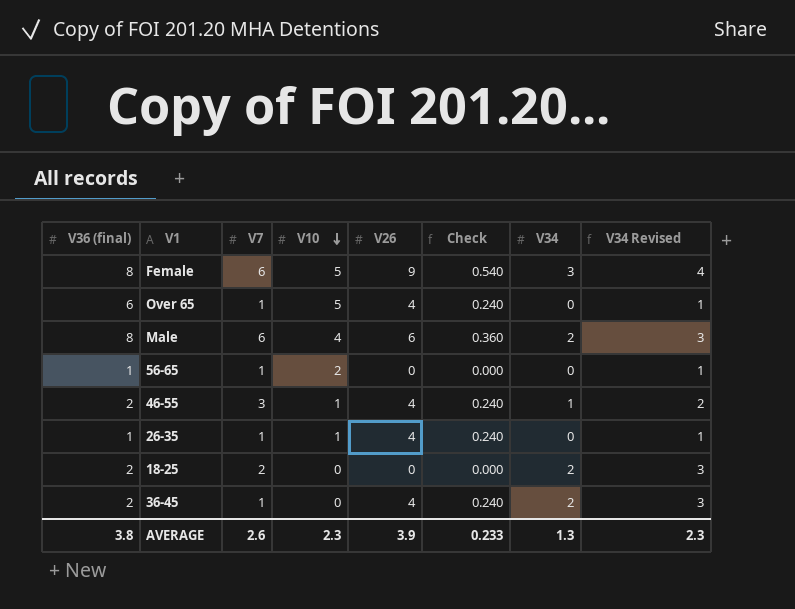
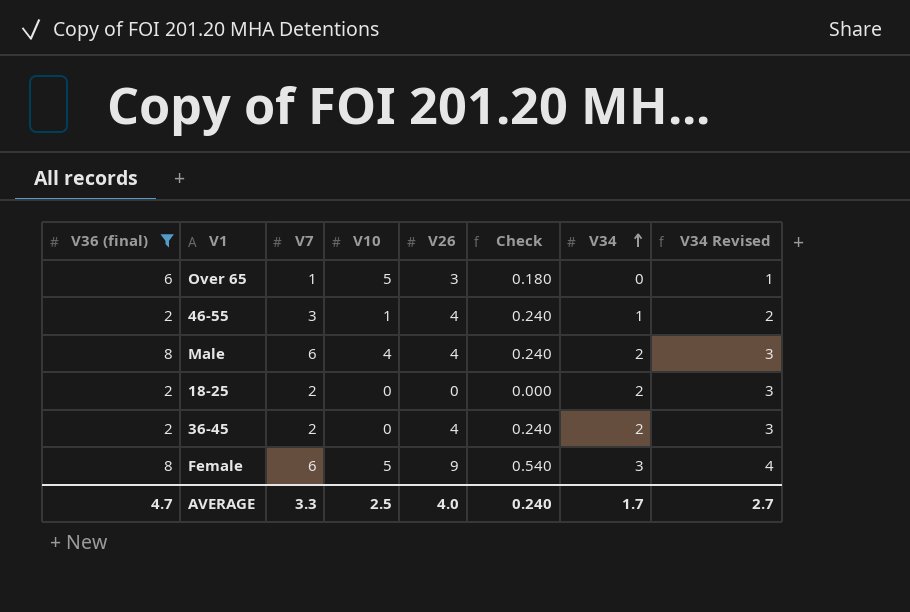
filter: none -> V36 (final) != 1
row order: V10 descending -> V34 ascending
Over 65 | V26: 4 -> 3
Over 65 | Check: 0.240 -> 0.180
Male | V26: 6 -> 4
Male | Check: 0.360 -> 0.240
36-45 | V7: 1 -> 2
AVERAGE | V36 (final): 3.8 -> 4.7
AVERAGE | V7: 2.6 -> 3.3
AVERAGE | V10: 2.3 -> 2.5
AVERAGE | V26: 3.9 -> 4.0
AVERAGE | Check: 0.233 -> 0.240
AVERAGE | V34: 1.3 -> 1.7
AVERAGE | V34 Revised: 2.3 -> 2.7

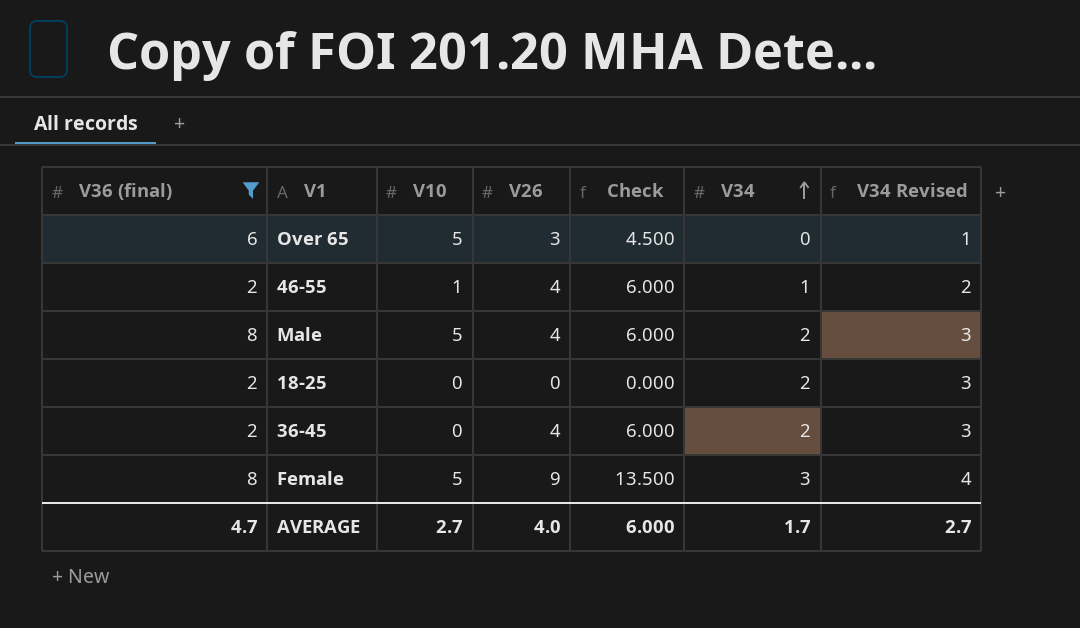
column V7 | position: 3 -> none
column Check | formula: [V26] * 0.06 -> [V26] * 1.5
Male | V10: 4 -> 5
AVERAGE | V10: 2.5 -> 2.7
AVERAGE | Check: 0.240 -> 6.000

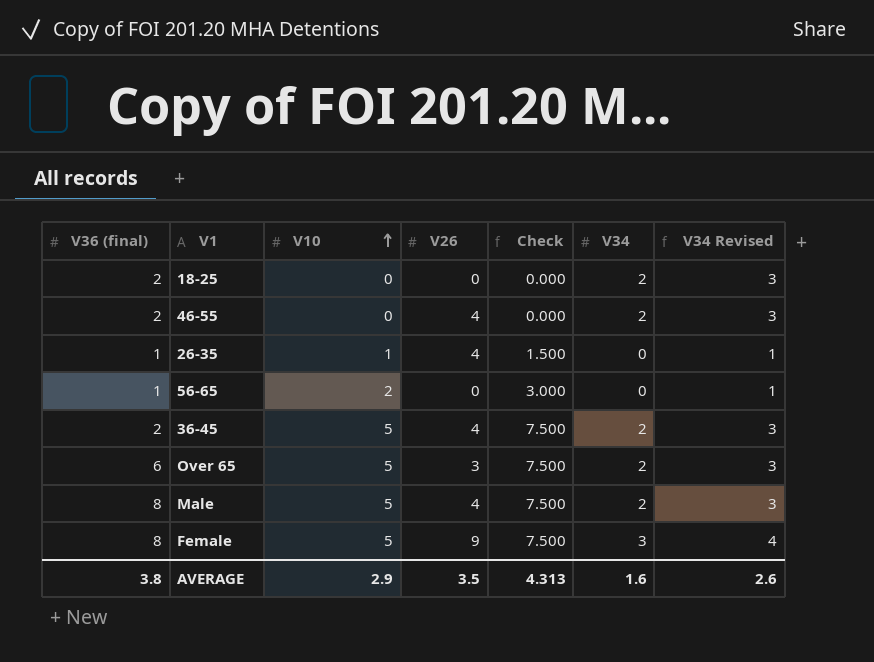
filter: V36 (final) != 1 -> none
row order: V34 ascending -> V10 ascending
column Check | formula: [V26] * 1.5 -> [V10] * 1.5
46-55 | V10: 1 -> 0
46-55 | V34: 1 -> 2
46-55 | V34 Revised: 2 -> 3
36-45 | V10: 0 -> 5
Over 65 | V34: 0 -> 2
Over 65 | V34 Revised: 1 -> 3
AVERAGE | V36 (final): 4.7 -> 3.8
AVERAGE | V10: 2.7 -> 2.9
AVERAGE | V26: 4.0 -> 3.5
AVERAGE | Check: 6.000 -> 4.313
AVERAGE | V34: 1.7 -> 1.6
AVERAGE | V34 Revised: 2.7 -> 2.6

